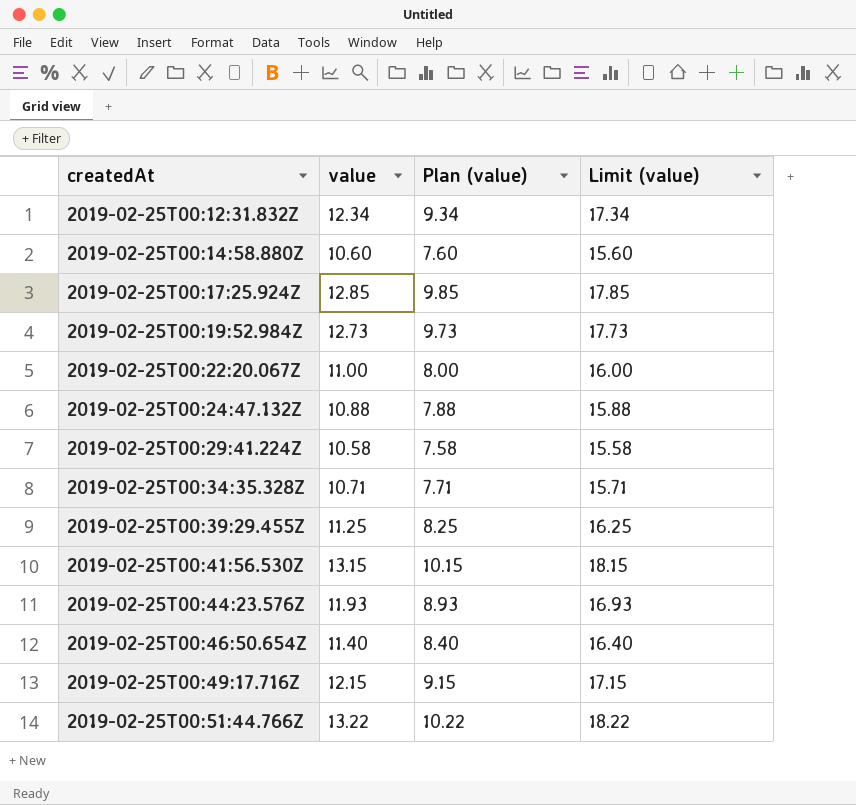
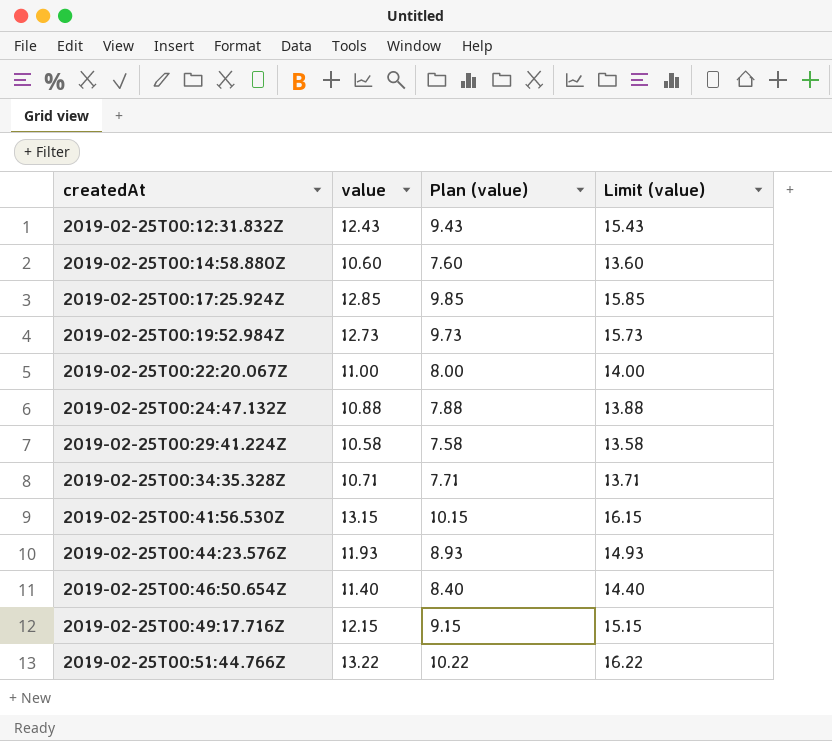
column Limit (value) | formula: [value] + 5 -> [value] + 3
row 2019-02-25T00:39:29.455Z: 11.25 | 8.25 | 16.25 -> none
2019-02-25T00:12:31.832Z | value: 12.34 -> 12.43
2019-02-25T00:12:31.832Z | Plan (value): 9.34 -> 9.43

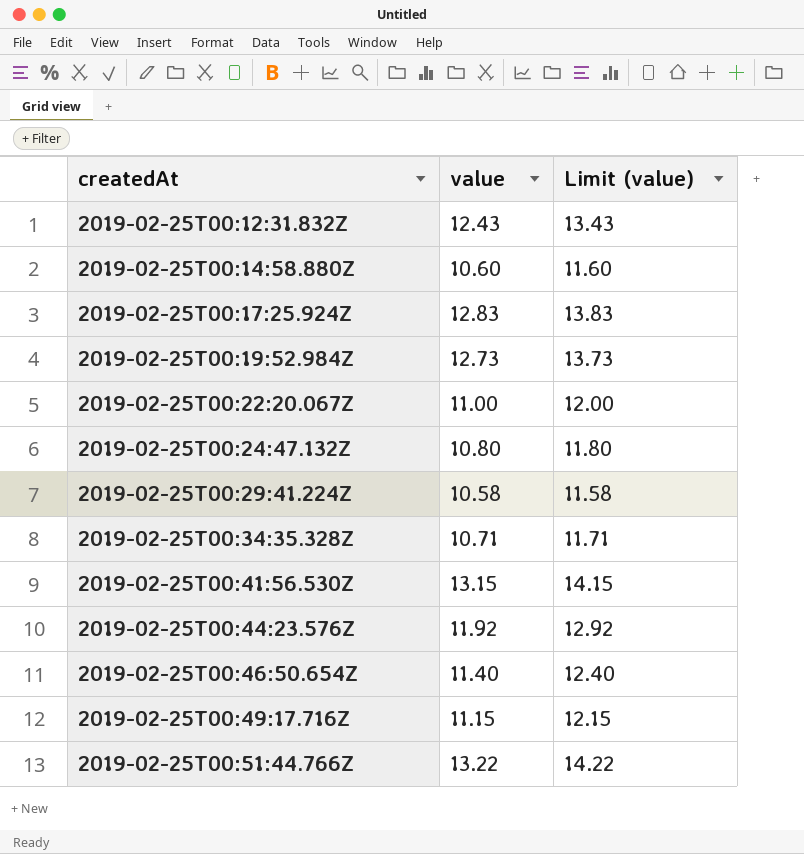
column Plan (value) | formula: [value] - 3 -> none
column Limit (value) | formula: [value] + 3 -> [value] + 1
2019-02-25T00:17:25.924Z | value: 12.85 -> 12.83
2019-02-25T00:24:47.132Z | value: 10.88 -> 10.80
2019-02-25T00:44:23.576Z | value: 11.93 -> 11.92
2019-02-25T00:49:17.716Z | value: 12.15 -> 11.15

